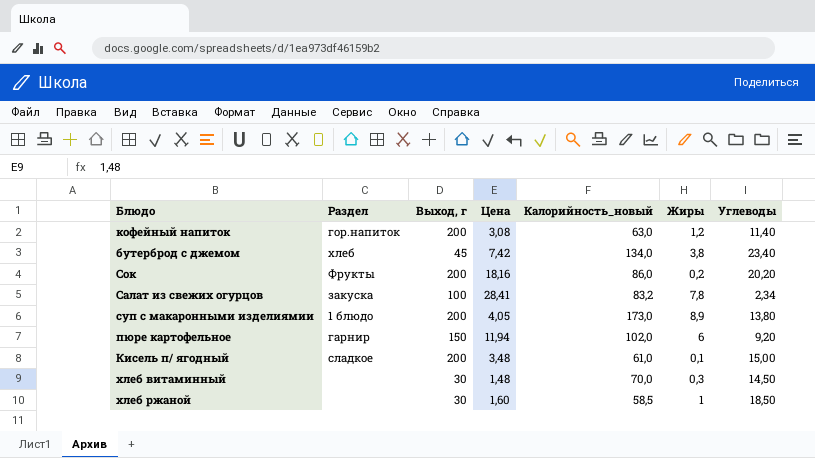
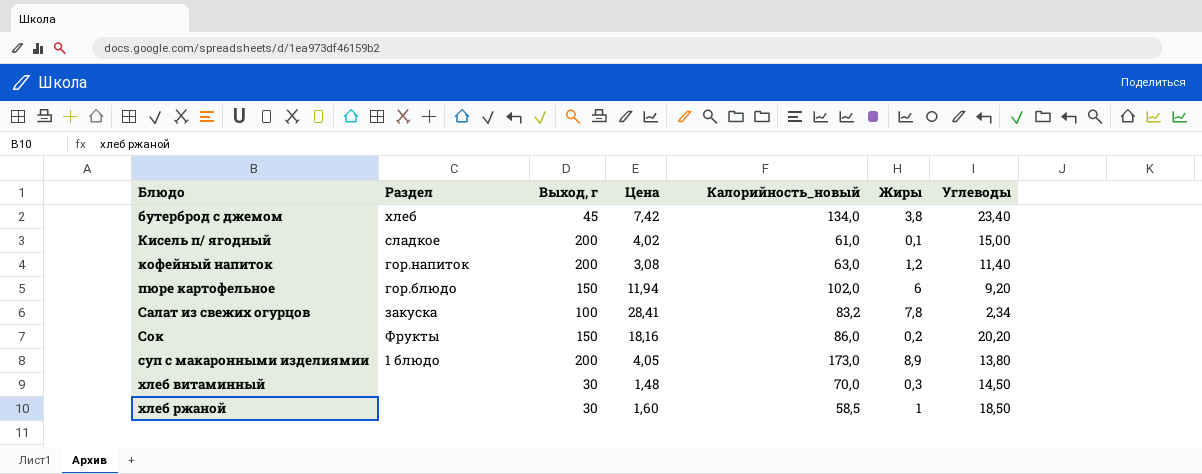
row order: none -> Блюдо ascending
Кисель п/ ягодный | Цена: 3,48 -> 4,02
пюре картофельное | Раздел: гарнир -> гор.блюдо
Сок | Выход, г: 200 -> 150

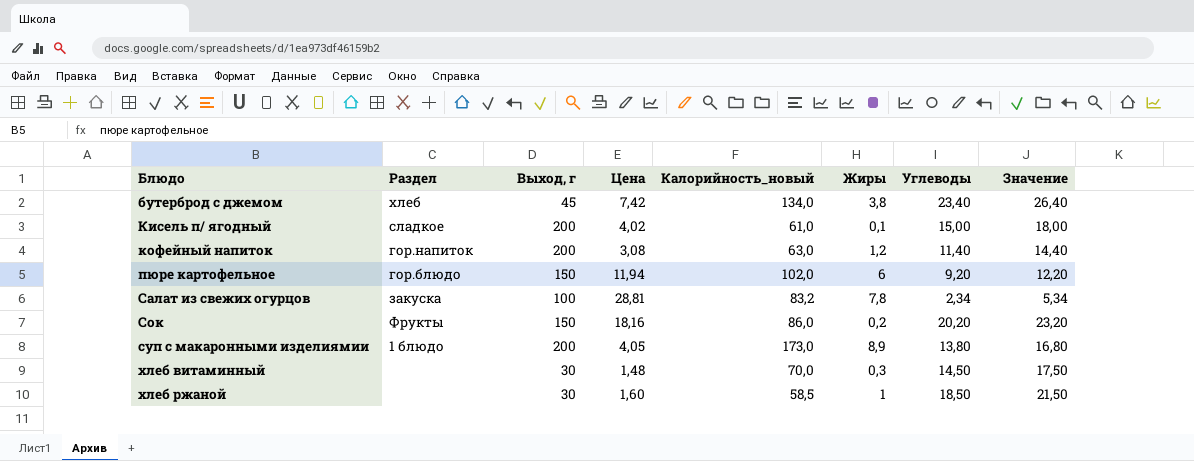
column Значение | formula: none -> [Углеводы] + 3
Салат из свежих огурцов | Цена: 28,41 -> 28,81

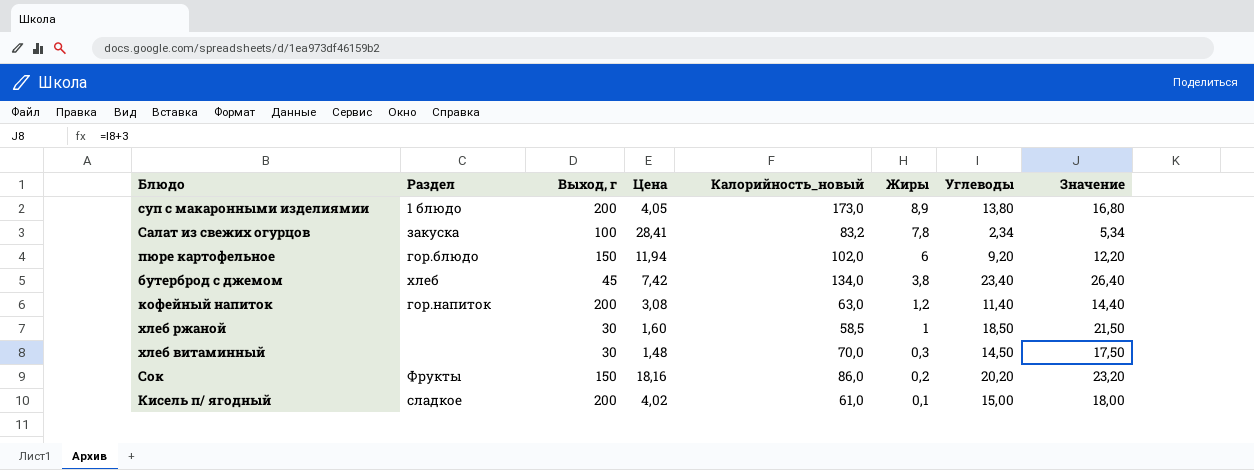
row order: Блюдо ascending -> Жиры descending
Салат из свежих огурцов | Цена: 28,81 -> 28,41

